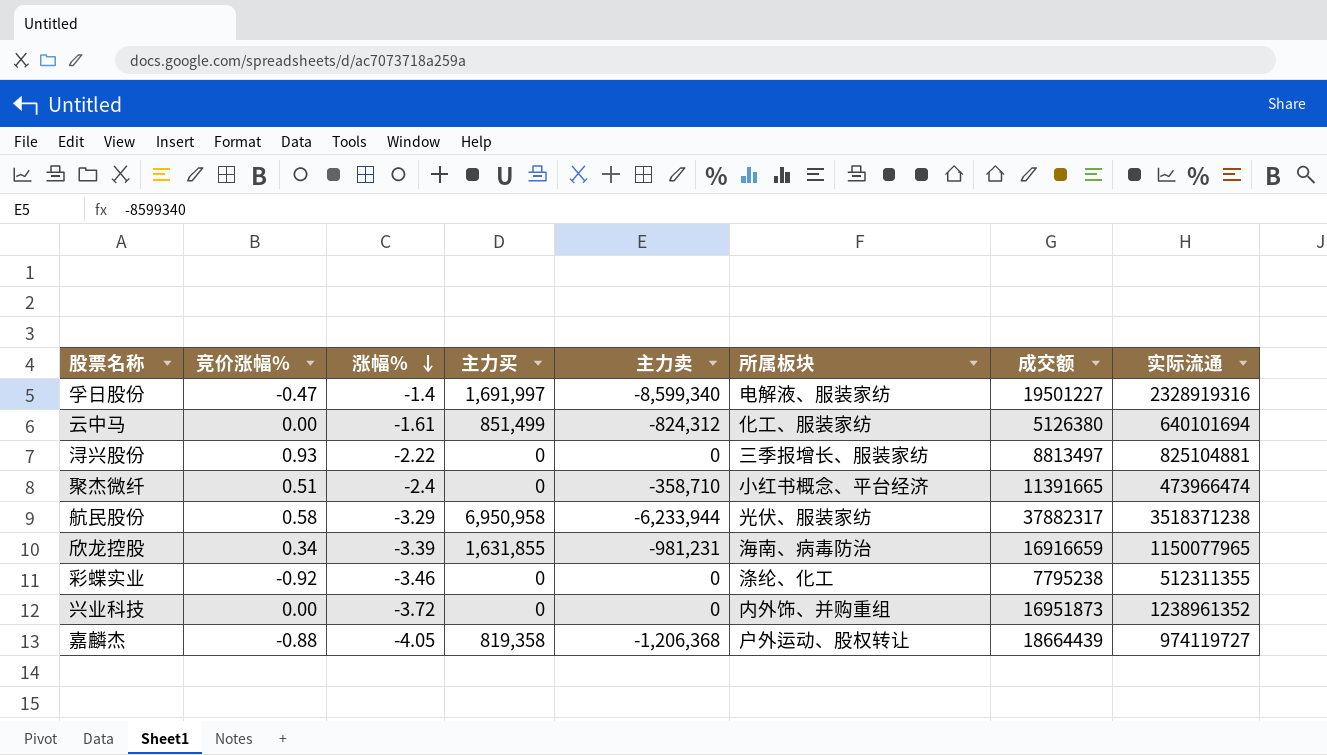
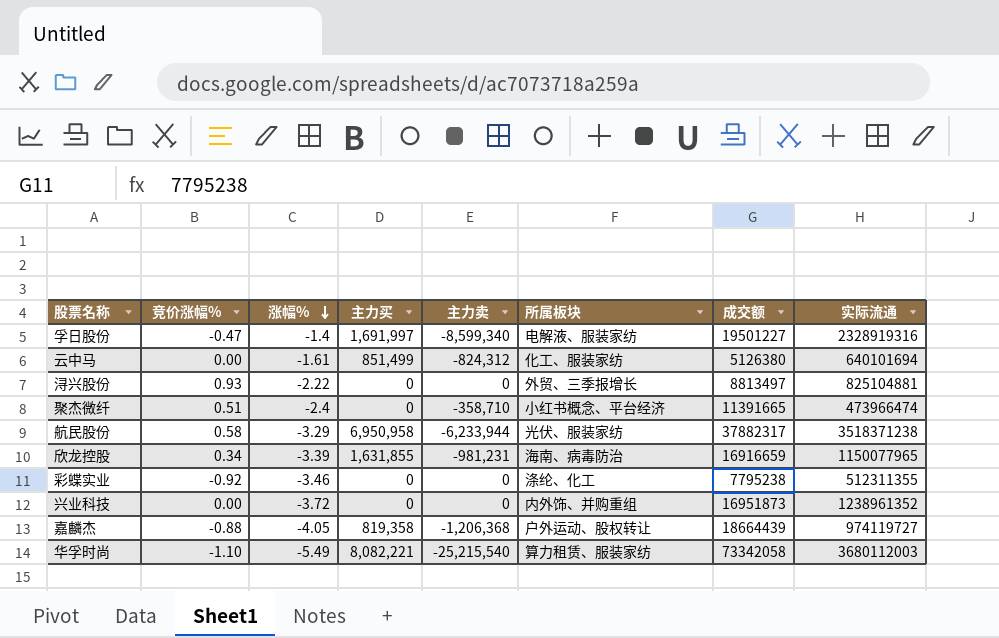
浔兴股份 | 所属板块: 三季报增长、服装家纺 -> 外贸、三季报增长
row 华孚时尚: none -> -1.10 | -5.49 | 8,082,221 | -25,215,540 | 算力租赁、服装家纺 | 73342058 | 3680112003

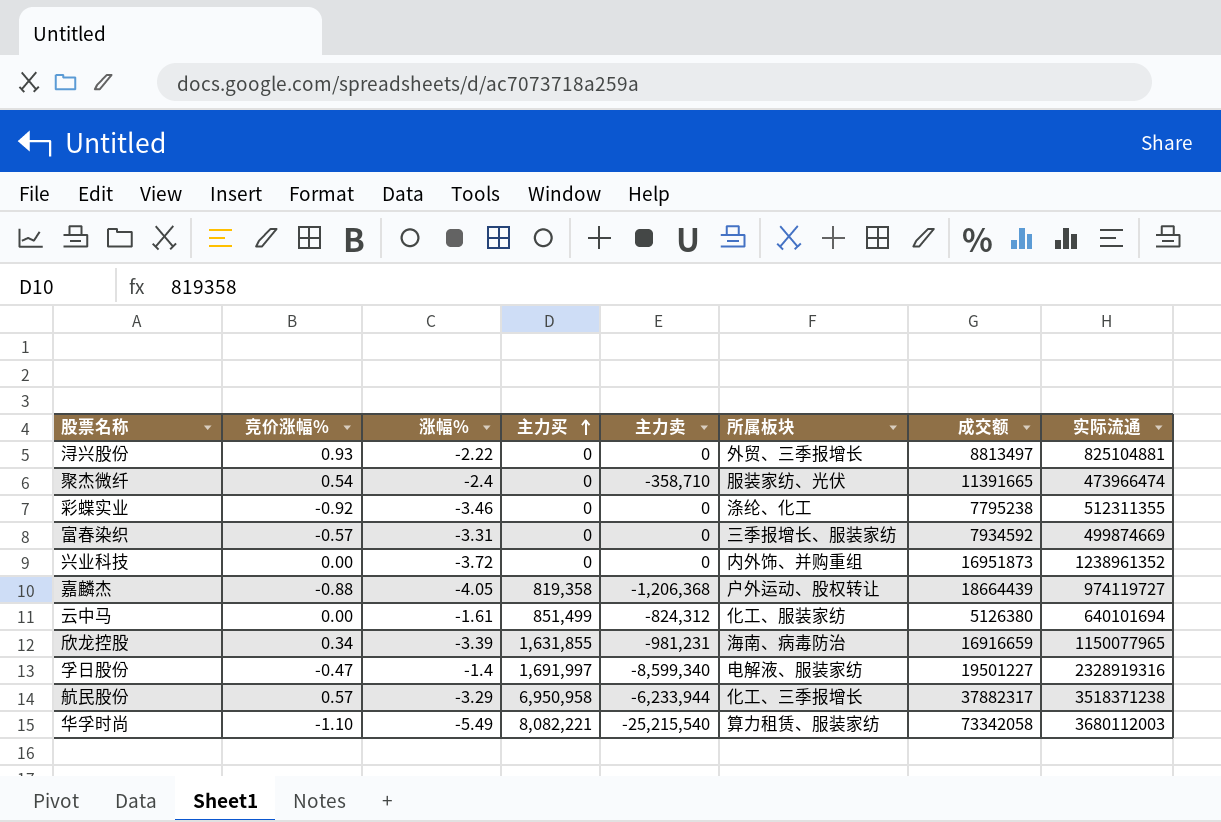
row order: 涨幅% descending -> 主力买 ascending
聚杰微纤 | 竞价涨幅%: 0.51 -> 0.54
聚杰微纤 | 所属板块: 小红书概念、平台经济 -> 服装家纺、光伏
row 富春染织: none -> -0.57 | -3.31 | 0 | 0 | 三季报增长、服装家纺 | 7934592 | 499874669
航民股份 | 竞价涨幅%: 0.58 -> 0.57
航民股份 | 所属板块: 光伏、服装家纺 -> 化工、三季报增长

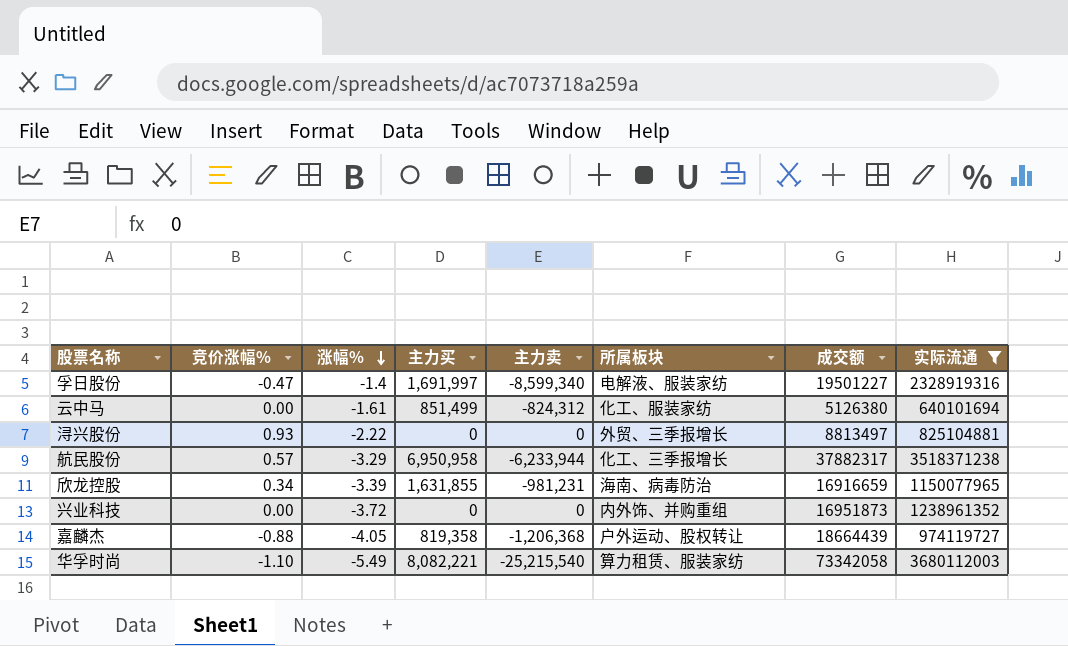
filter: none -> 实际流通 >= 640101694
row order: 主力买 ascending -> 涨幅% descending

